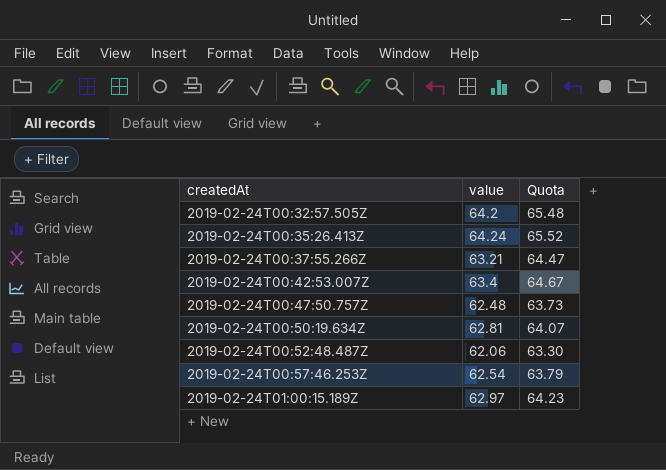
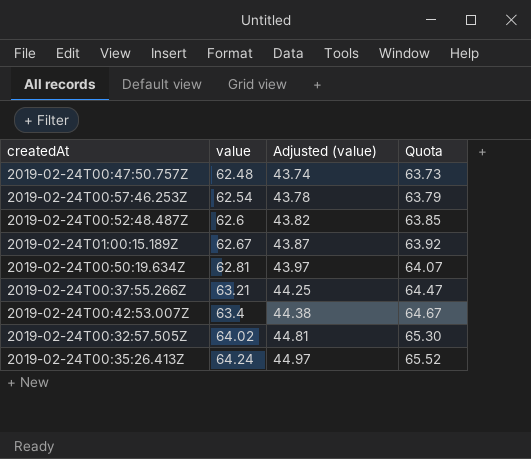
row order: createdAt ascending -> value ascending
column Adjusted (value) | formula: none -> [value] * 0.7
2019-02-24T00:52:48.487Z | value: 62.06 -> 62.6
2019-02-24T00:52:48.487Z | Quota: 63.30 -> 63.85
2019-02-24T01:00:15.189Z | value: 62.97 -> 62.67
2019-02-24T01:00:15.189Z | Quota: 64.23 -> 63.92
2019-02-24T00:32:57.505Z | value: 64.2 -> 64.02
2019-02-24T00:32:57.505Z | Quota: 65.48 -> 65.30

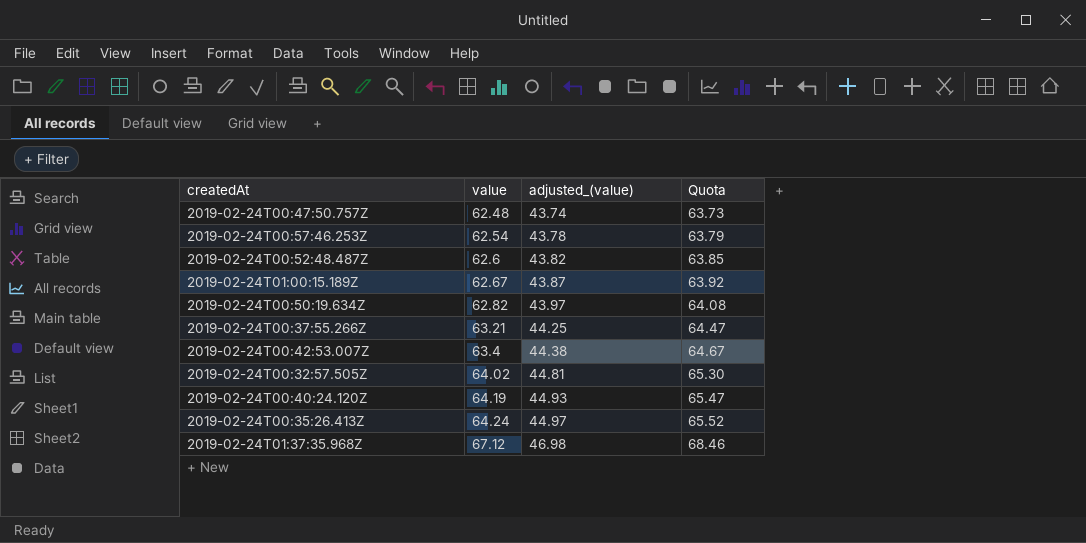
column name: Adjusted (value) -> adjusted_(value)
2019-02-24T00:50:19.634Z | value: 62.81 -> 62.82
2019-02-24T00:50:19.634Z | Quota: 64.07 -> 64.08
row 2019-02-24T00:40:24.120Z: none -> 64.19 | 44.93 | 65.47
row 2019-02-24T01:37:35.968Z: none -> 67.12 | 46.98 | 68.46

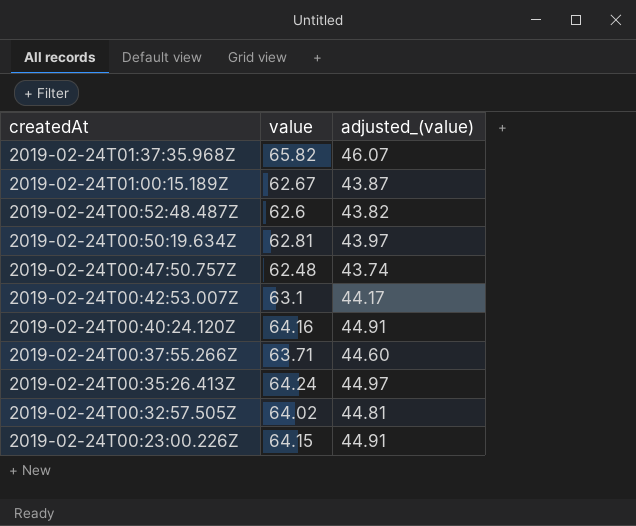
row order: value ascending -> createdAt descending
column Quota | formula: [value] * 1.02 -> none
row 2019-02-24T00:57:46.253Z: 62.54 | 43.78 | 63.79 -> none
2019-02-24T01:37:35.968Z | value: 67.12 -> 65.82
2019-02-24T01:37:35.968Z | adjusted_(value): 46.98 -> 46.07
2019-02-24T00:50:19.634Z | value: 62.82 -> 62.81
2019-02-24T00:42:53.007Z | value: 63.4 -> 63.1
2019-02-24T00:42:53.007Z | adjusted_(value): 44.38 -> 44.17
2019-02-24T00:40:24.120Z | value: 64.19 -> 64.16
2019-02-24T00:40:24.120Z | adjusted_(value): 44.93 -> 44.91
2019-02-24T00:37:55.266Z | value: 63.21 -> 63.71
2019-02-24T00:37:55.266Z | adjusted_(value): 44.25 -> 44.60
row 2019-02-24T00:23:00.226Z: none -> 64.15 | 44.91

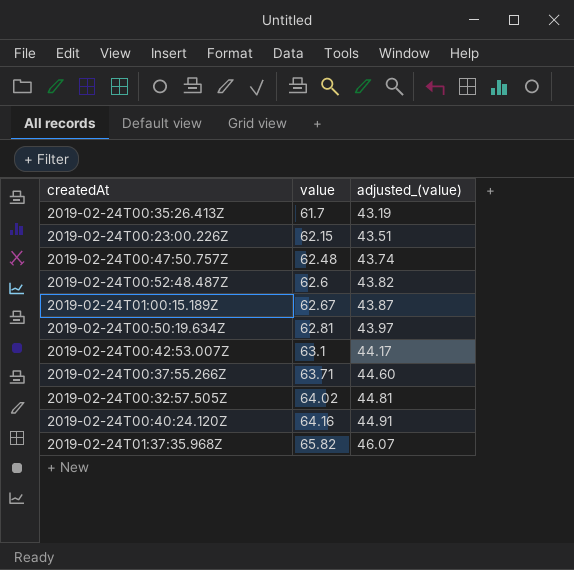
row order: createdAt descending -> value ascending
2019-02-24T00:35:26.413Z | value: 64.24 -> 61.7
2019-02-24T00:35:26.413Z | adjusted_(value): 44.97 -> 43.19
2019-02-24T00:23:00.226Z | value: 64.15 -> 62.15
2019-02-24T00:23:00.226Z | adjusted_(value): 44.91 -> 43.51

